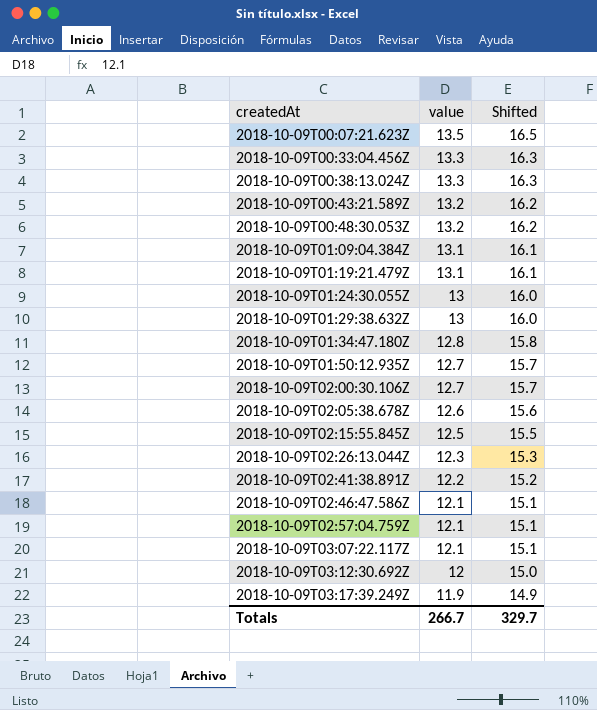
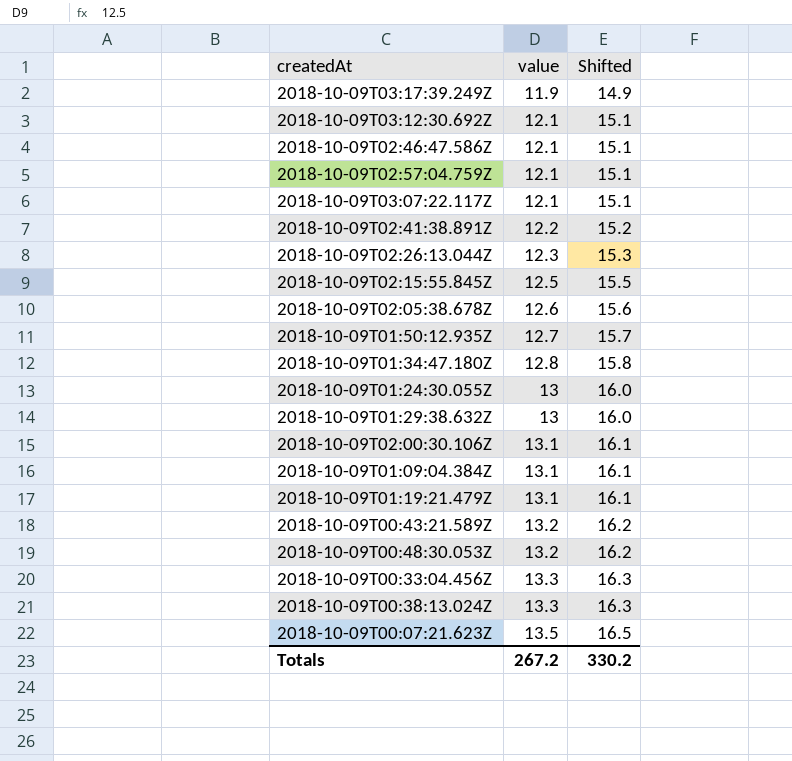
row order: createdAt ascending -> value ascending
2018-10-09T03:12:30.692Z | value: 12 -> 12.1
2018-10-09T03:12:30.692Z | Shifted: 15.0 -> 15.1
2018-10-09T02:00:30.106Z | value: 12.7 -> 13.1
2018-10-09T02:00:30.106Z | Shifted: 15.7 -> 16.1
Totals | value: 266.7 -> 267.2
Totals | Shifted: 329.7 -> 330.2

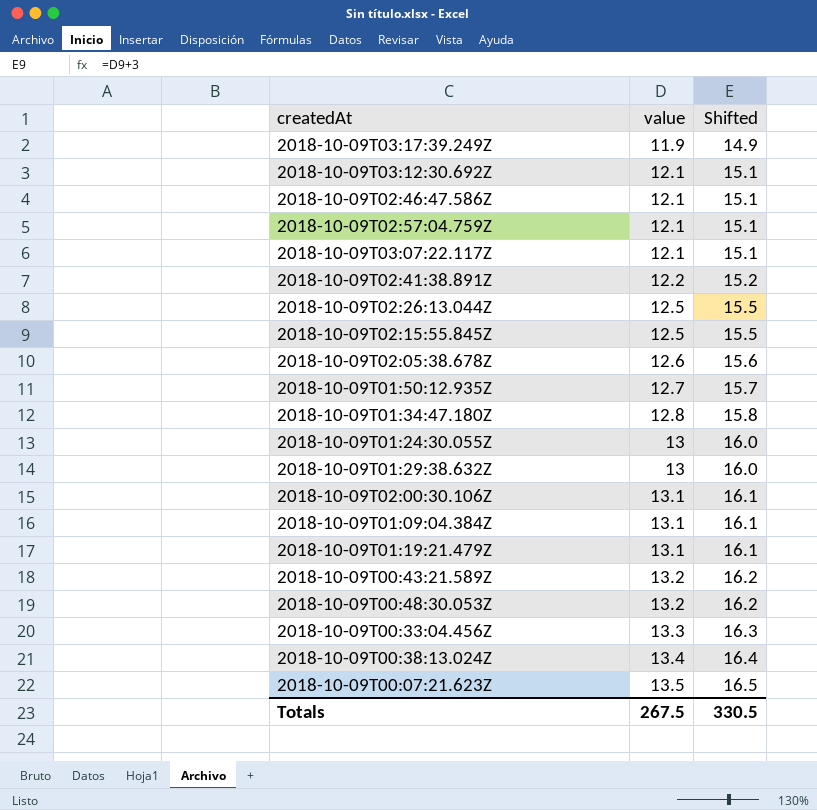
2018-10-09T02:26:13.044Z | value: 12.3 -> 12.5
2018-10-09T02:26:13.044Z | Shifted: 15.3 -> 15.5
2018-10-09T00:38:13.024Z | value: 13.3 -> 13.4
2018-10-09T00:38:13.024Z | Shifted: 16.3 -> 16.4
Totals | value: 267.2 -> 267.5
Totals | Shifted: 330.2 -> 330.5

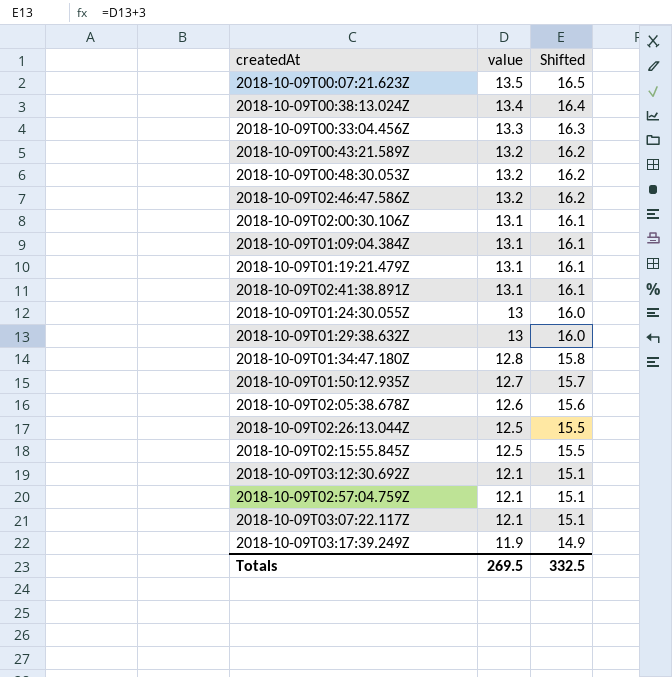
row order: value ascending -> value descending
2018-10-09T02:46:47.586Z | value: 12.1 -> 13.2
2018-10-09T02:46:47.586Z | Shifted: 15.1 -> 16.2
2018-10-09T02:41:38.891Z | value: 12.2 -> 13.1
2018-10-09T02:41:38.891Z | Shifted: 15.2 -> 16.1
Totals | value: 267.5 -> 269.5
Totals | Shifted: 330.5 -> 332.5

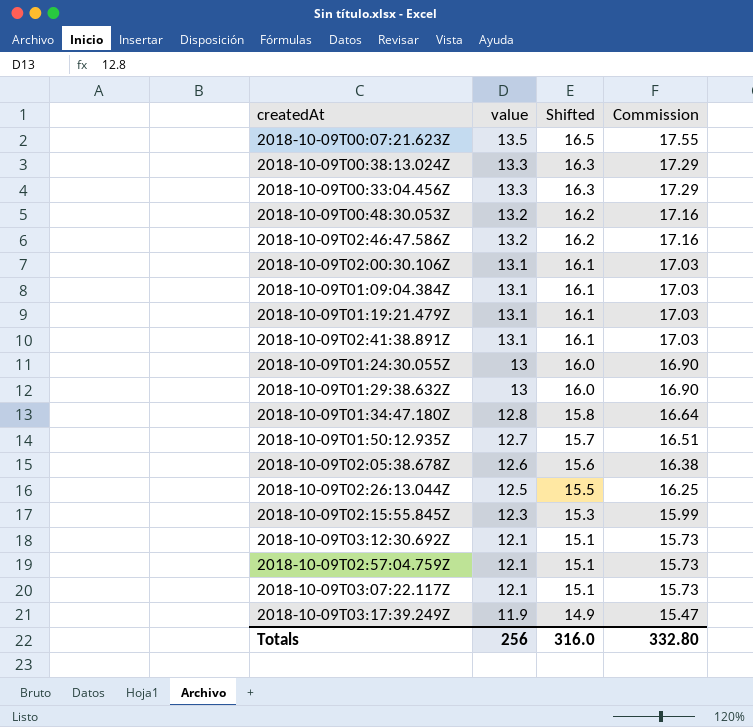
column Commission | formula: none -> [value] * 1.3
row 2018-10-09T00:43:21.589Z: 13.2 | 16.2 -> none
2018-10-09T00:38:13.024Z | value: 13.4 -> 13.3
2018-10-09T00:38:13.024Z | Shifted: 16.4 -> 16.3
2018-10-09T02:15:55.845Z | value: 12.5 -> 12.3
2018-10-09T02:15:55.845Z | Shifted: 15.5 -> 15.3
Totals | value: 269.5 -> 256
Totals | Shifted: 332.5 -> 316.0

